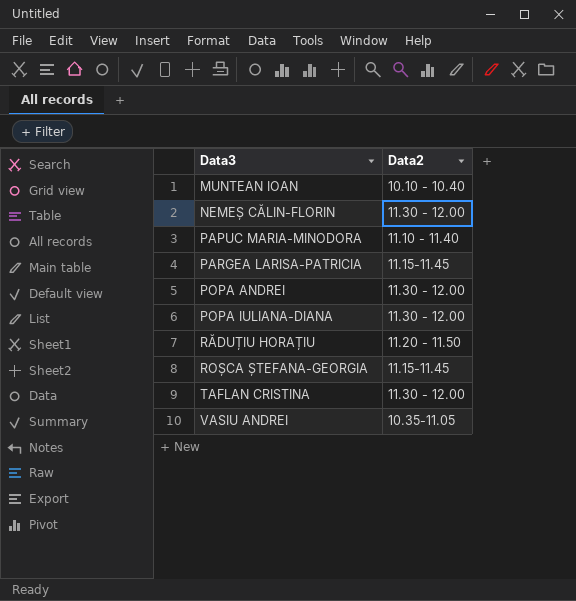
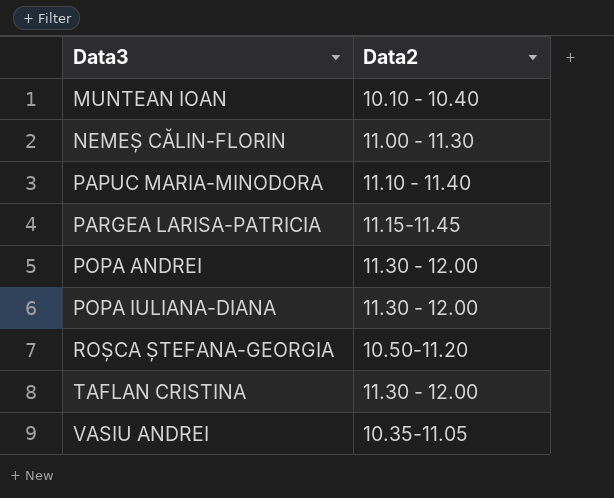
row RĂDUȚIU HORAȚIU: 11.20 - 11.50 -> none
NEMEȘ CĂLIN-FLORIN | Data2: 11.30 - 12.00 -> 11.00 - 11.30
ROȘCA ȘTEFANA-GEORGIA | Data2: 11.15-11.45 -> 10.50-11.20

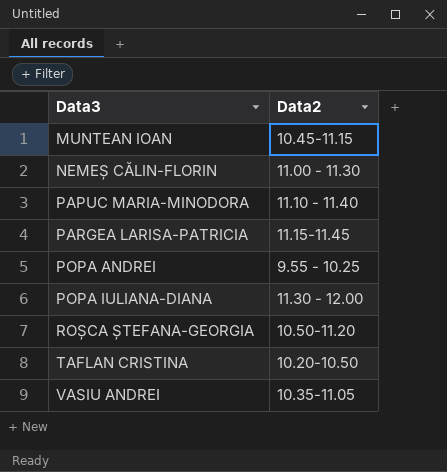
MUNTEAN IOAN | Data2: 10.10 - 10.40 -> 10.45-11.15
POPA ANDREI | Data2: 11.30 - 12.00 -> 9.55 - 10.25
TAFLAN CRISTINA | Data2: 11.30 - 12.00 -> 10.20-10.50

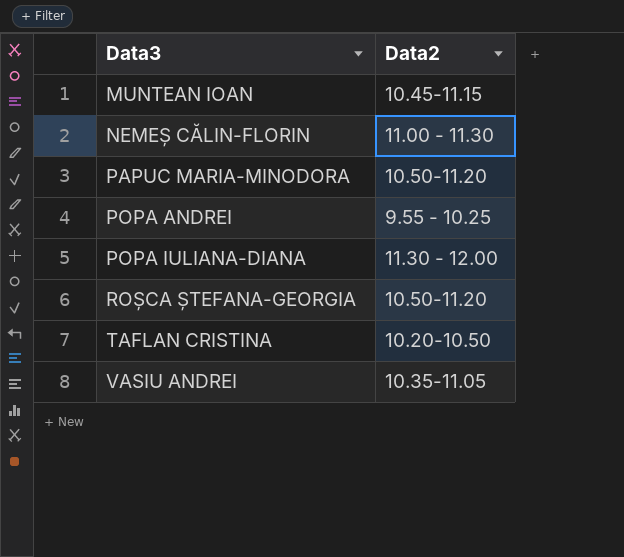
row PARGEA LARISA-PATRICIA: 11.15-11.45 -> none
PAPUC MARIA-MINODORA | Data2: 11.10 - 11.40 -> 10.50-11.20

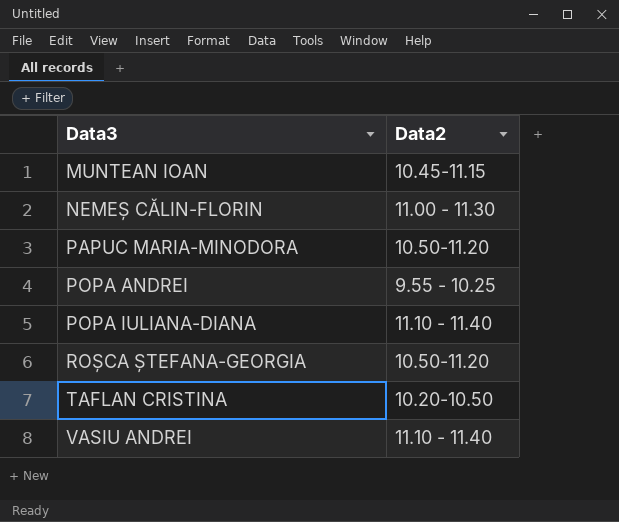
POPA IULIANA-DIANA | Data2: 11.30 - 12.00 -> 11.10 - 11.40
VASIU ANDREI | Data2: 10.35-11.05 -> 11.10 - 11.40

